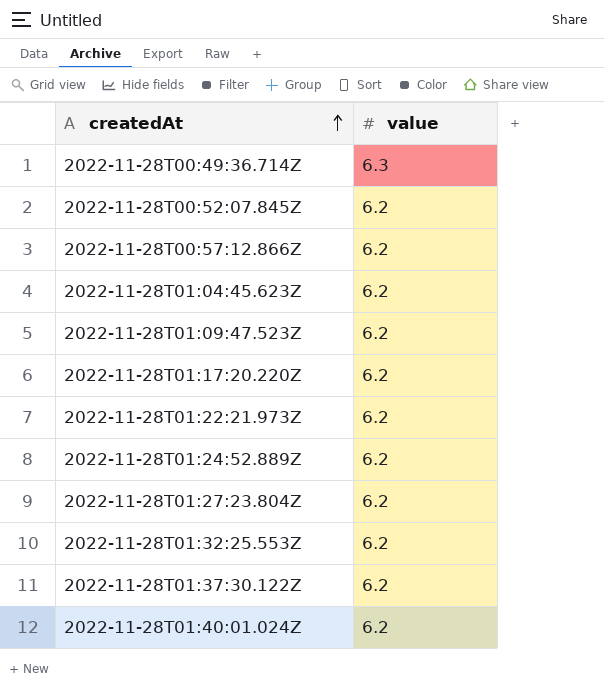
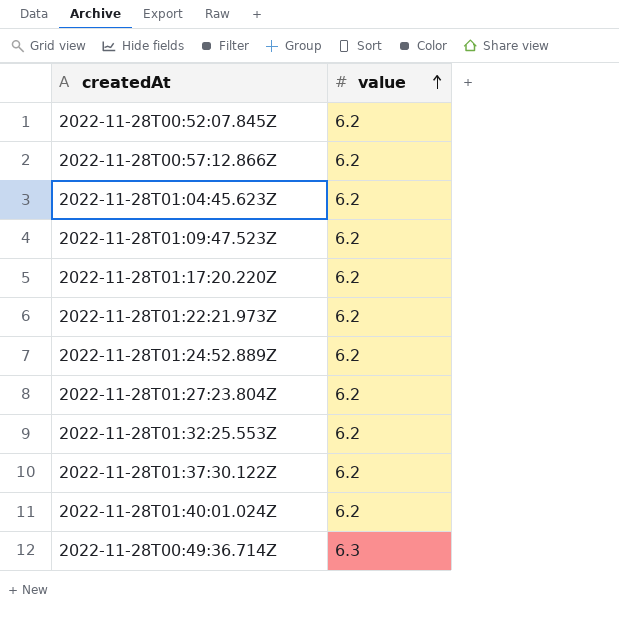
row order: createdAt ascending -> value ascending

